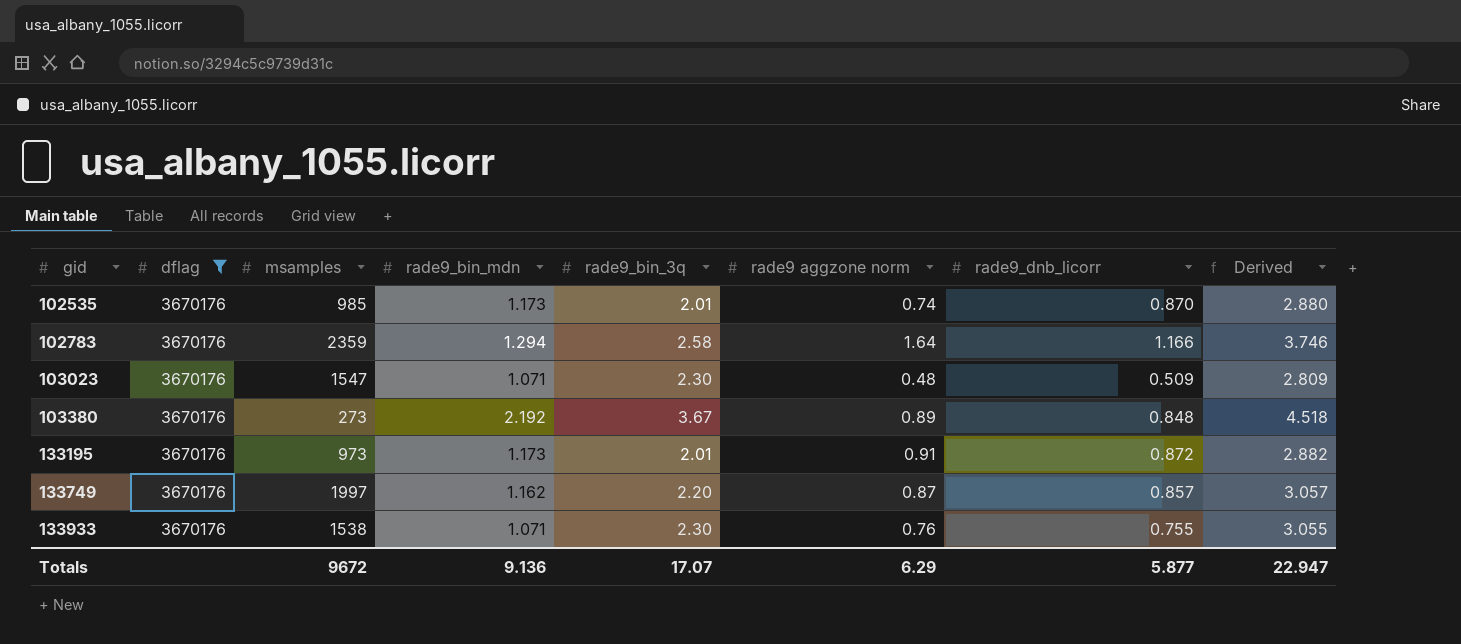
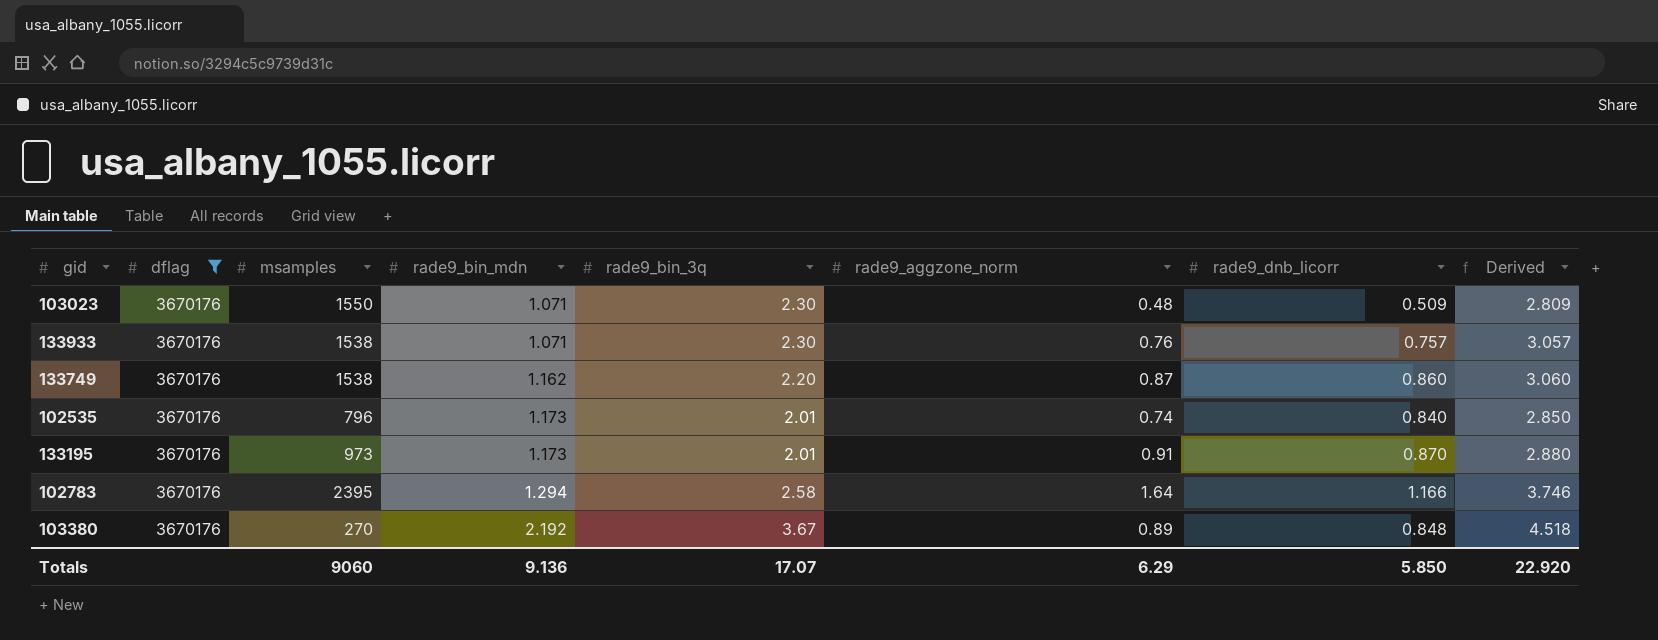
row order: gid ascending -> rade9_bin_mdn ascending
column name: rade9 aggzone norm -> rade9_aggzone_norm
103023 | msamples: 1547 -> 1550
133933 | rade9_dnb_licorr: 0.755 -> 0.757
133933 | Derived: 3.055 -> 3.057
133749 | msamples: 1997 -> 1538
133749 | rade9_dnb_licorr: 0.857 -> 0.860
133749 | Derived: 3.057 -> 3.060
102535 | msamples: 985 -> 796
102535 | rade9_dnb_licorr: 0.870 -> 0.840
102535 | Derived: 2.880 -> 2.850
133195 | rade9_dnb_licorr: 0.872 -> 0.870
133195 | Derived: 2.882 -> 2.880
102783 | msamples: 2359 -> 2395
103380 | msamples: 273 -> 270
Totals | msamples: 9672 -> 9060
Totals | rade9_dnb_licorr: 5.877 -> 5.850
Totals | Derived: 22.947 -> 22.920

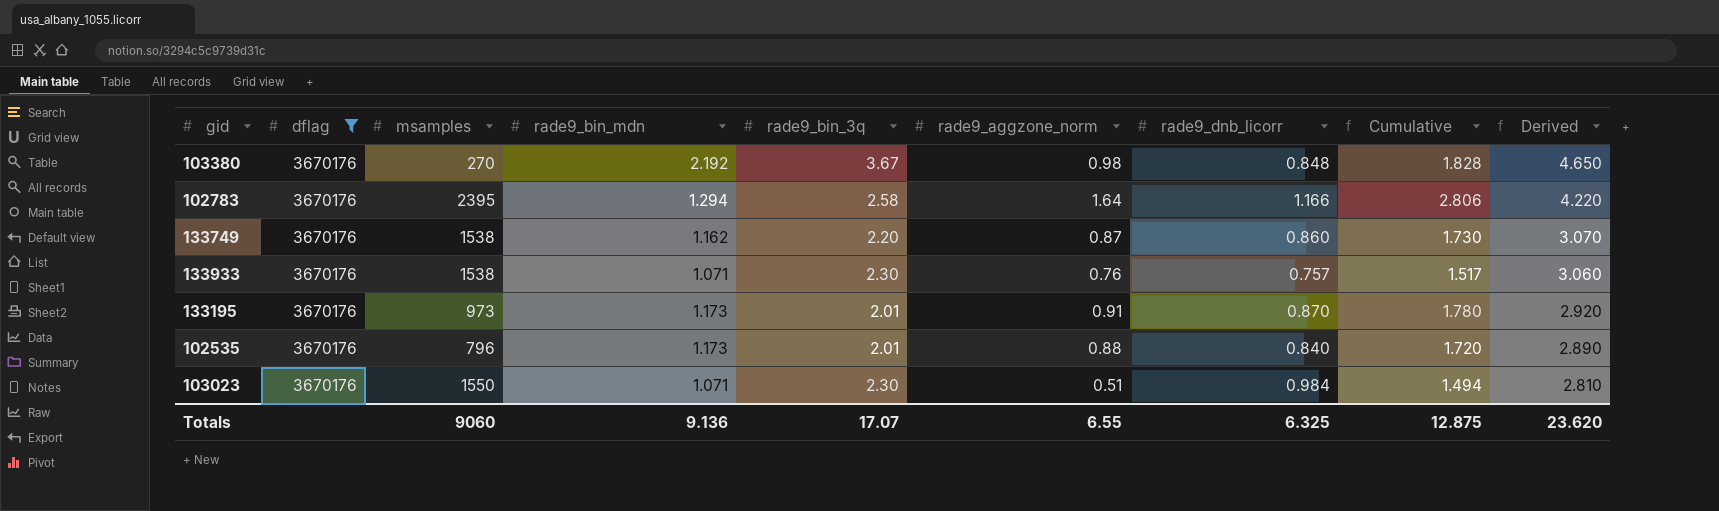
row order: rade9_bin_mdn ascending -> Derived descending
column Cumulative | formula: none -> [rade9_aggzone_norm] + [rade9_dnb_licorr]
column Derived | formula: [rade9_bin_3q] + [rade9_dnb_licorr] -> [rade9_bin_3q] + [rade9_aggzone_norm]
103380 | rade9_aggzone_norm: 0.89 -> 0.98
102535 | rade9_aggzone_norm: 0.74 -> 0.88
103023 | rade9_aggzone_norm: 0.48 -> 0.51
103023 | rade9_dnb_licorr: 0.509 -> 0.984
Totals | rade9_aggzone_norm: 6.29 -> 6.55
Totals | rade9_dnb_licorr: 5.850 -> 6.325
Totals | Derived: 22.920 -> 23.620

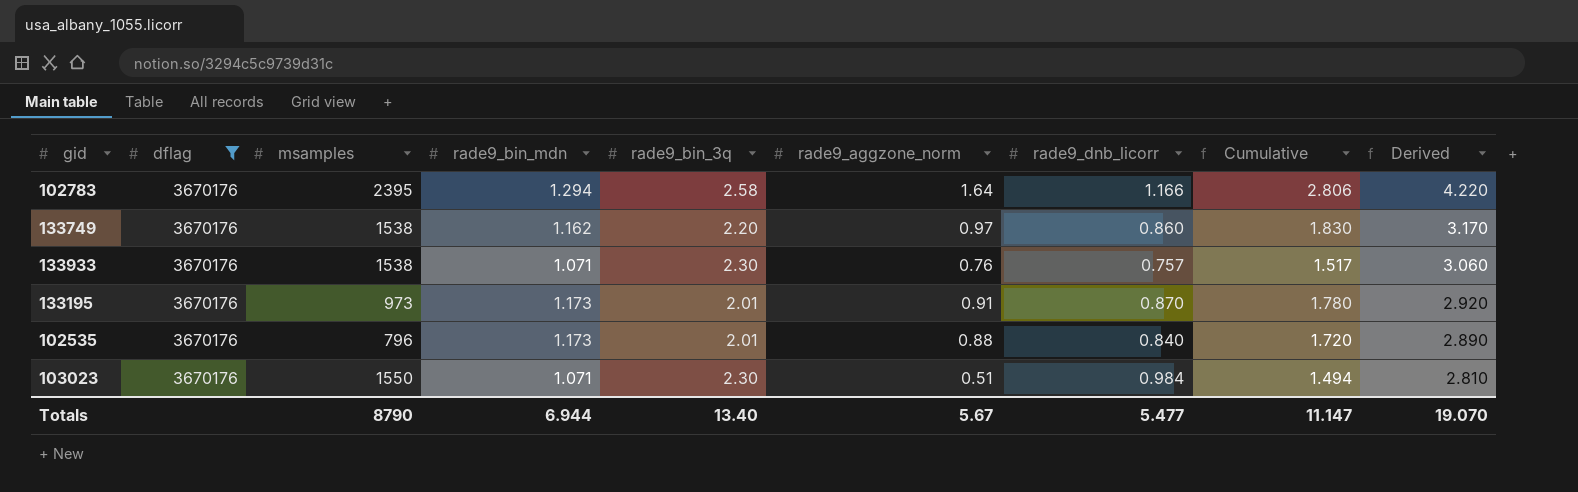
row 103380: 3670176 | 270 | 2.192 | 3.67 | 0.98 | 0.848 | 1.828 | 4.650 -> none
133749 | rade9_aggzone_norm: 0.87 -> 0.97
133749 | Cumulative: 1.730 -> 1.830
133749 | Derived: 3.070 -> 3.170
Totals | msamples: 9060 -> 8790
Totals | rade9_bin_mdn: 9.136 -> 6.944
Totals | rade9_bin_3q: 17.07 -> 13.40
Totals | rade9_aggzone_norm: 6.55 -> 5.67
Totals | rade9_dnb_licorr: 6.325 -> 5.477
Totals | Cumulative: 12.875 -> 11.147
Totals | Derived: 23.620 -> 19.070

